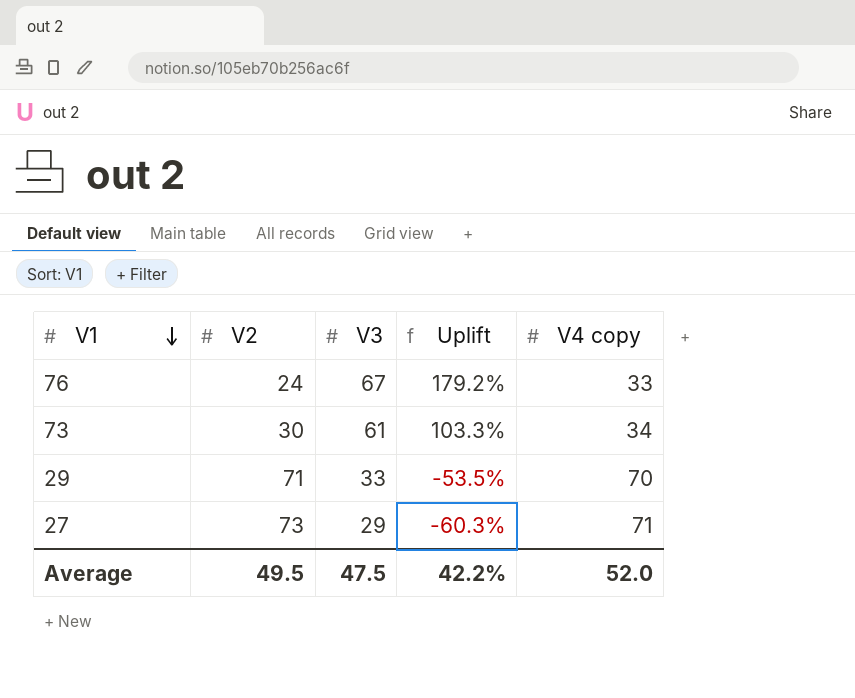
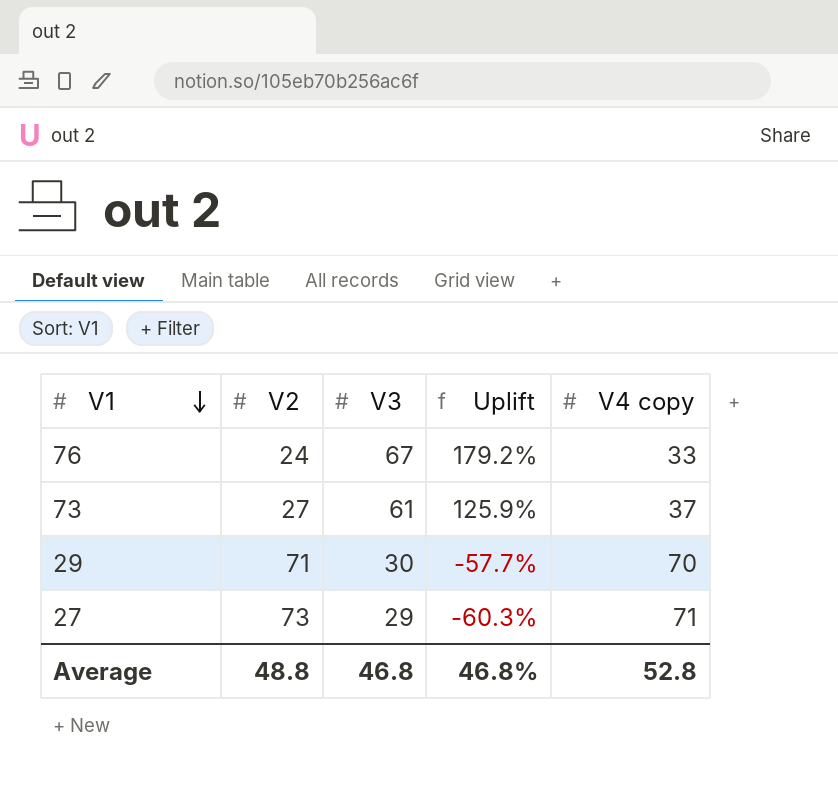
73 | V2: 30 -> 27
73 | Uplift: 103.3% -> 125.9%
73 | V4 copy: 34 -> 37
29 | V3: 33 -> 30
29 | Uplift: -53.5% -> -57.7%
Average | V2: 49.5 -> 48.8
Average | V3: 47.5 -> 46.8
Average | Uplift: 42.2% -> 46.8%
Average | V4 copy: 52.0 -> 52.8

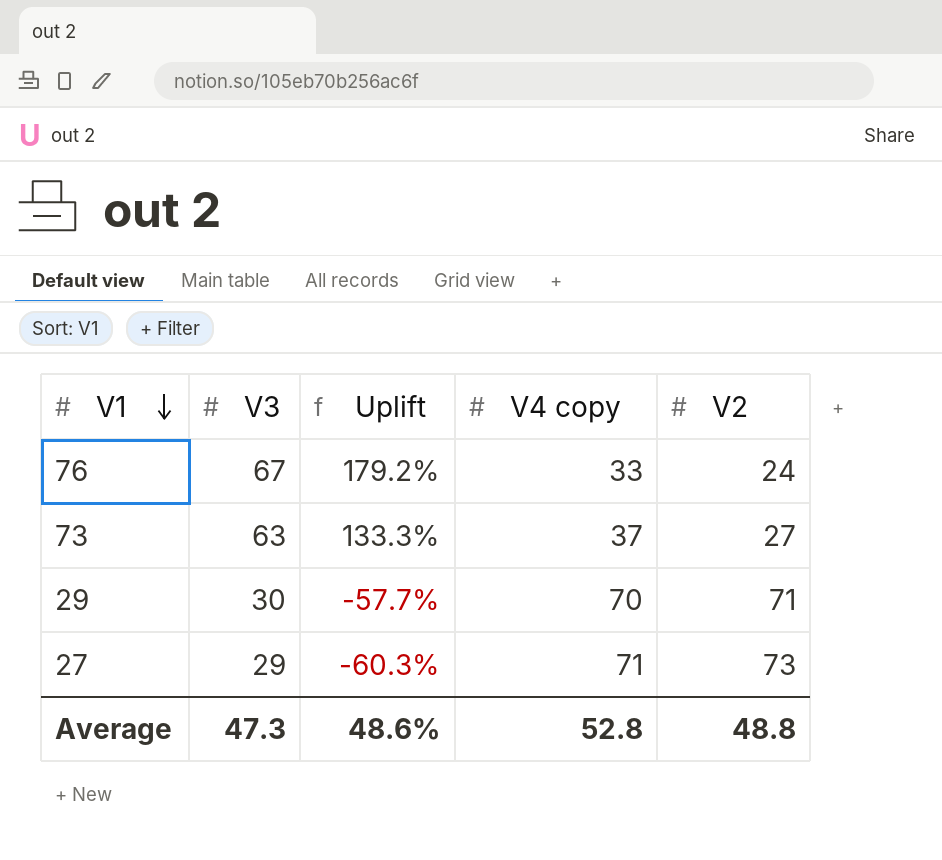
column V2 | position: 2 -> 5
73 | V3: 61 -> 63
73 | Uplift: 125.9% -> 133.3%
Average | V3: 46.8 -> 47.3
Average | Uplift: 46.8% -> 48.6%

